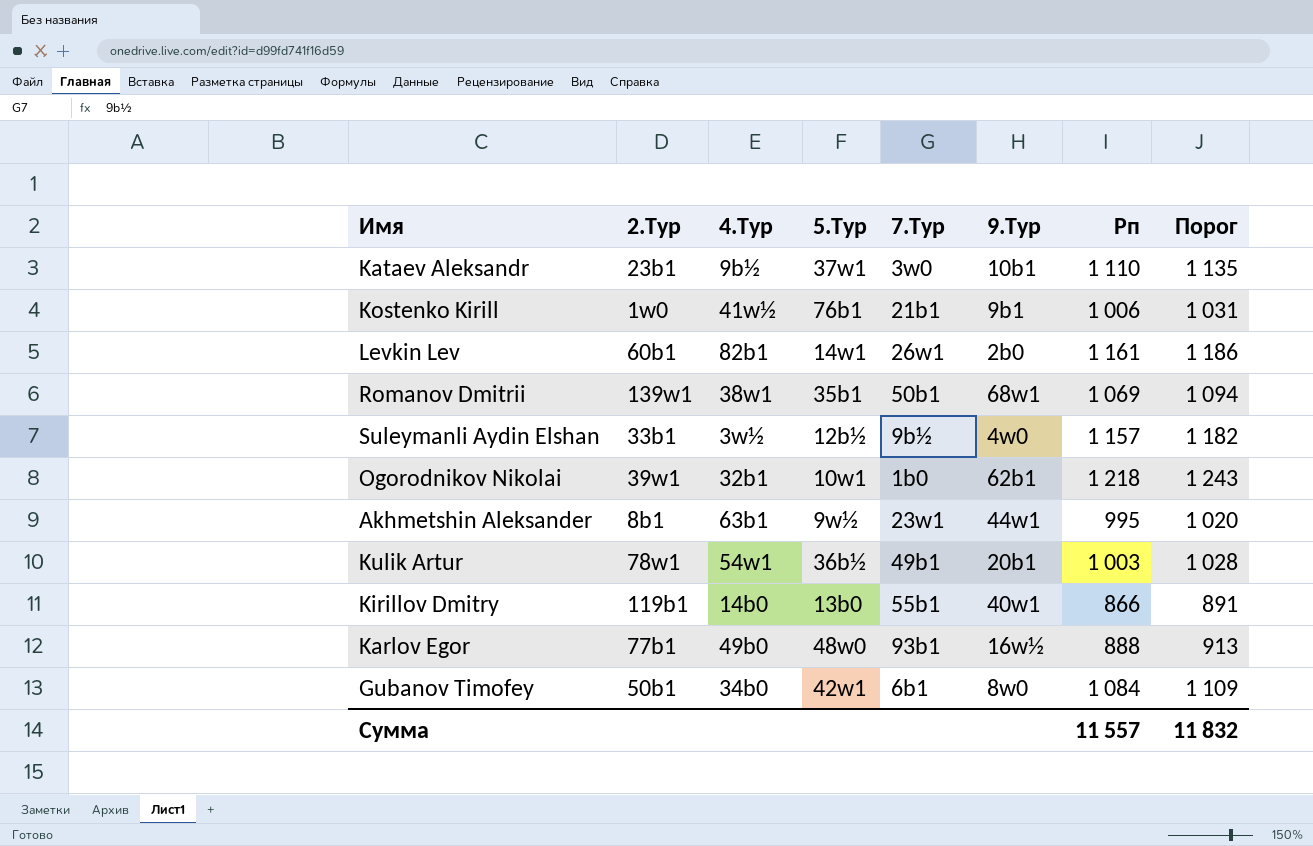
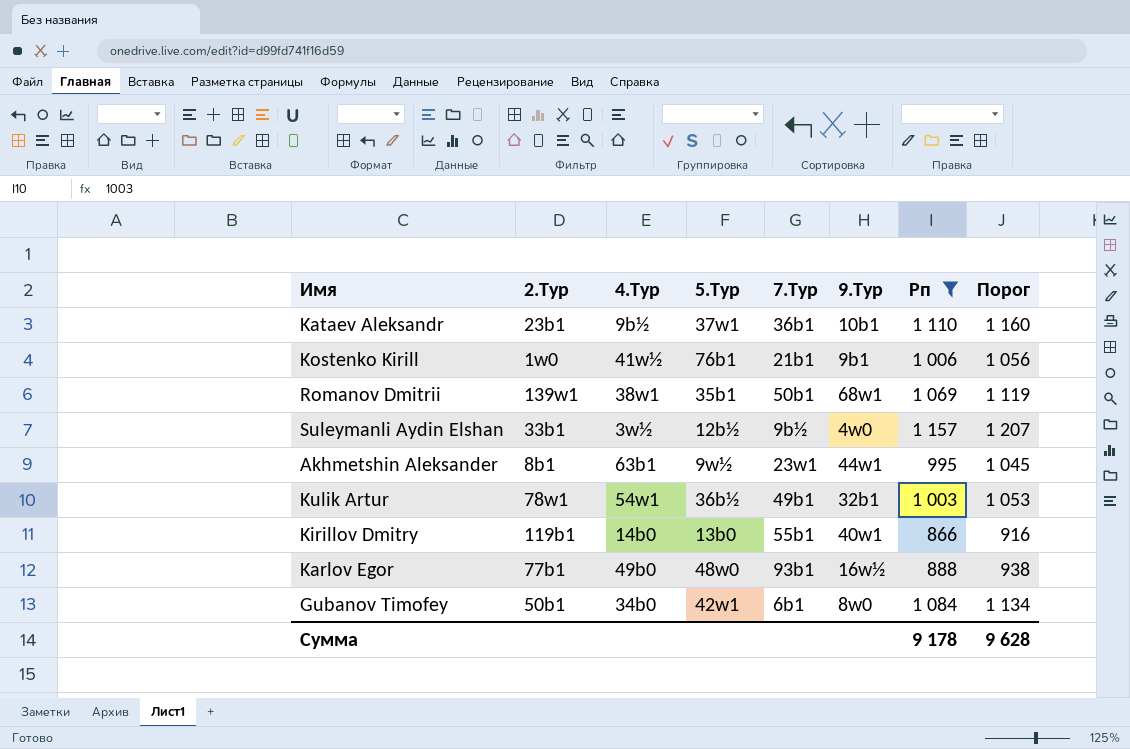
filter: none -> Рп <= 1 157
column Порог | formula: [Рп] + 25 -> [Рп] + 50
Kataev Aleksandr | 7.Тур: 3w0 -> 36b1
Kulik Artur | 9.Тур: 20b1 -> 32b1
Сумма | Рп: 11 557 -> 9 178
Сумма | Порог: 11 832 -> 9 628

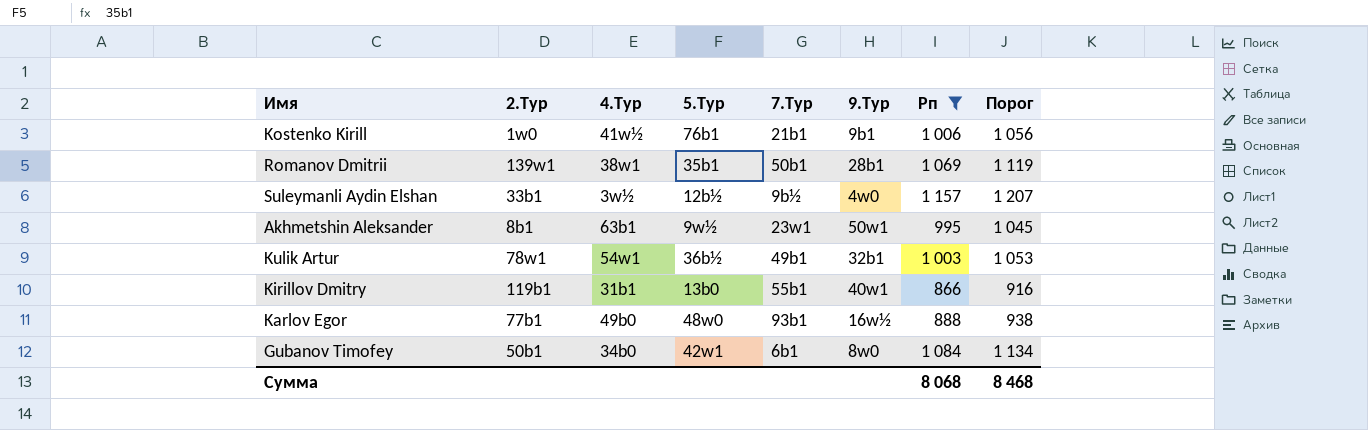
row Kataev Aleksandr: 23b1 | 9b½ | 37w1 | 36b1 | 10b1 | 1 110 | 1 160 -> none
Romanov Dmitrii | 9.Тур: 68w1 -> 28b1
Akhmetshin Aleksander | 9.Тур: 44w1 -> 50w1
Kirillov Dmitry | 4.Тур: 14b0 -> 31b1
Сумма | Рп: 9 178 -> 8 068
Сумма | Порог: 9 628 -> 8 468

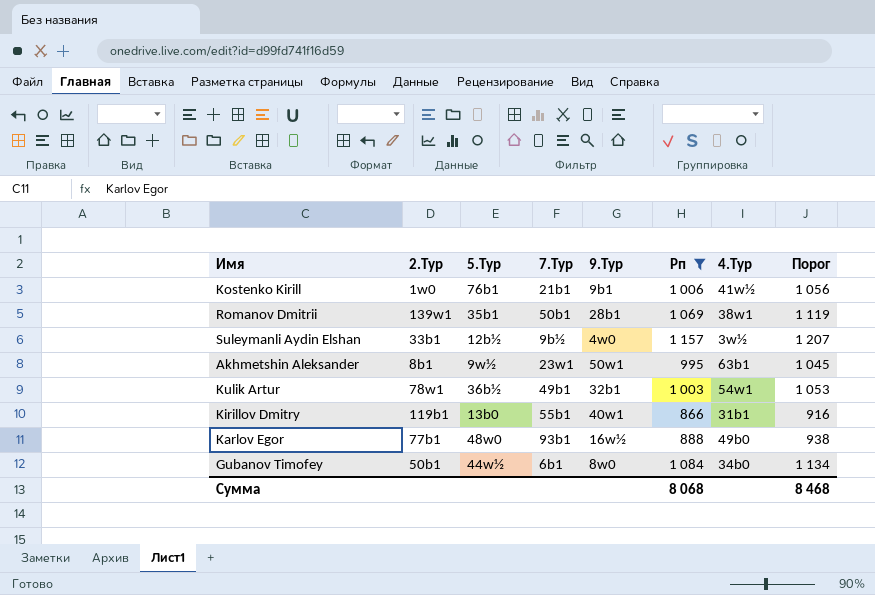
column 4.Тур | position: 3 -> 7
Gubanov Timofey | 5.Тур: 42w1 -> 44w½

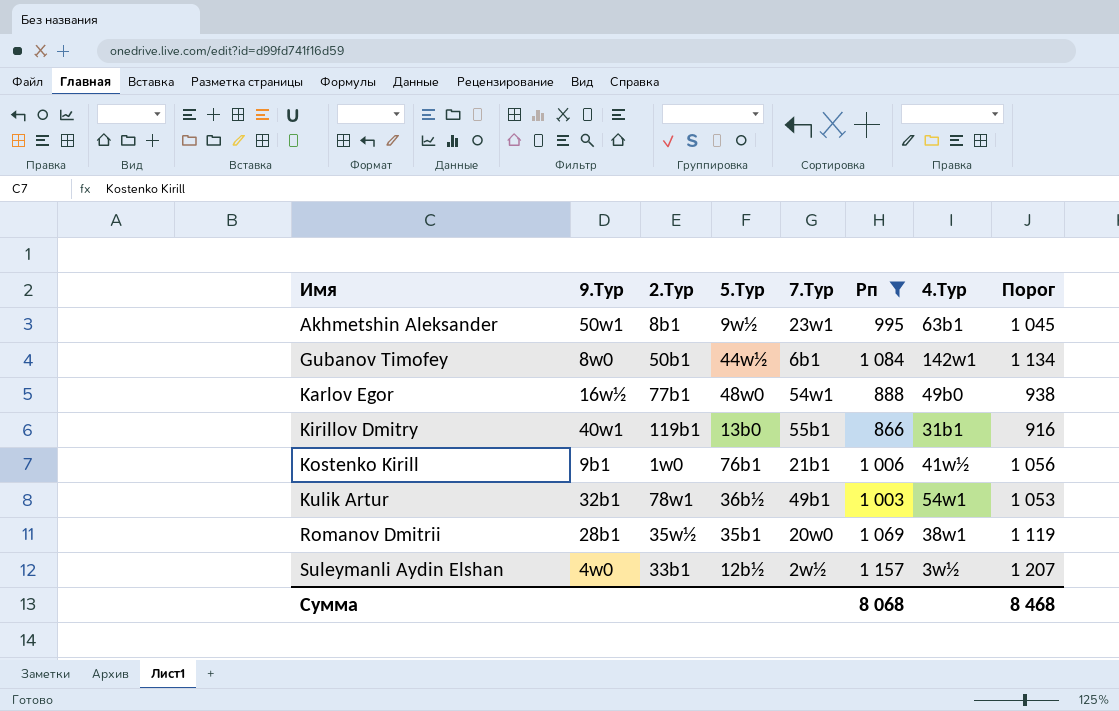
row order: none -> Имя ascending
column 9.Тур | position: 5 -> 2
Gubanov Timofey | 4.Тур: 34b0 -> 142w1
Karlov Egor | 7.Тур: 93b1 -> 54w1
Romanov Dmitrii | 2.Тур: 139w1 -> 35w½
Romanov Dmitrii | 7.Тур: 50b1 -> 20w0
Suleymanli Aydin Elshan | 7.Тур: 9b½ -> 2w½

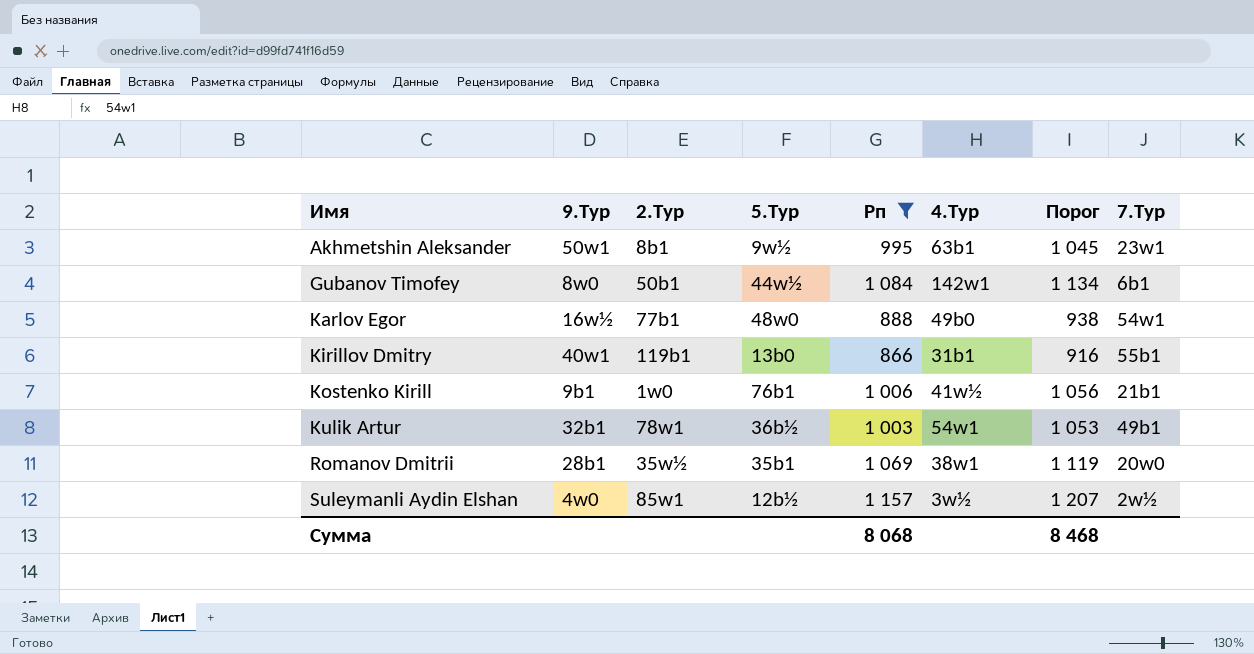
column 7.Тур | position: 5 -> 8
Suleymanli Aydin Elshan | 2.Тур: 33b1 -> 85w1

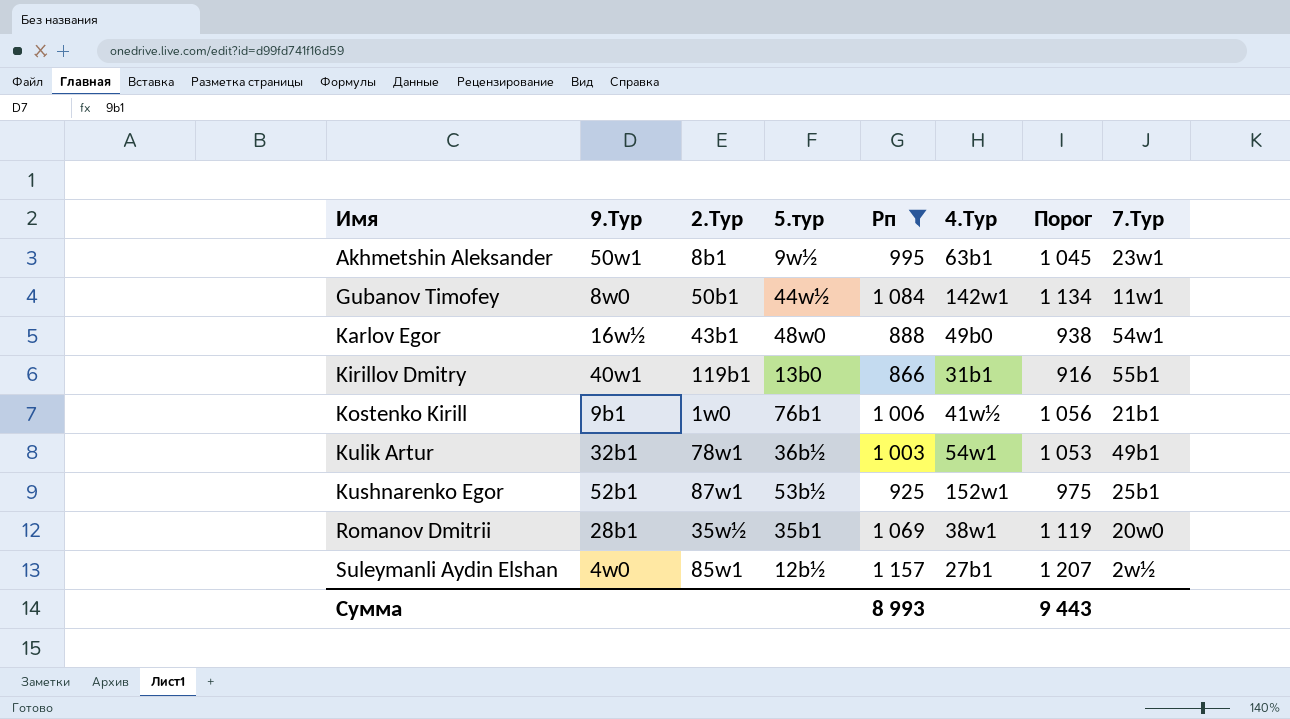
column name: 5.Тур -> 5.тур
Gubanov Timofey | 7.Тур: 6b1 -> 11w1
Karlov Egor | 2.Тур: 77b1 -> 43b1
row Kushnarenko Egor: none -> 52b1 | 87w1 | 53b½ | 925 | 152w1 | 975 | 25b1
Suleymanli Aydin Elshan | 4.Тур: 3w½ -> 27b1
Сумма | Рп: 8 068 -> 8 993
Сумма | Порог: 8 468 -> 9 443

